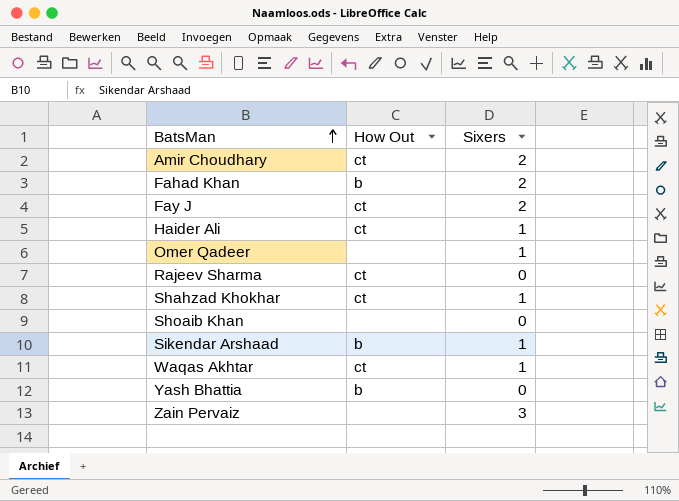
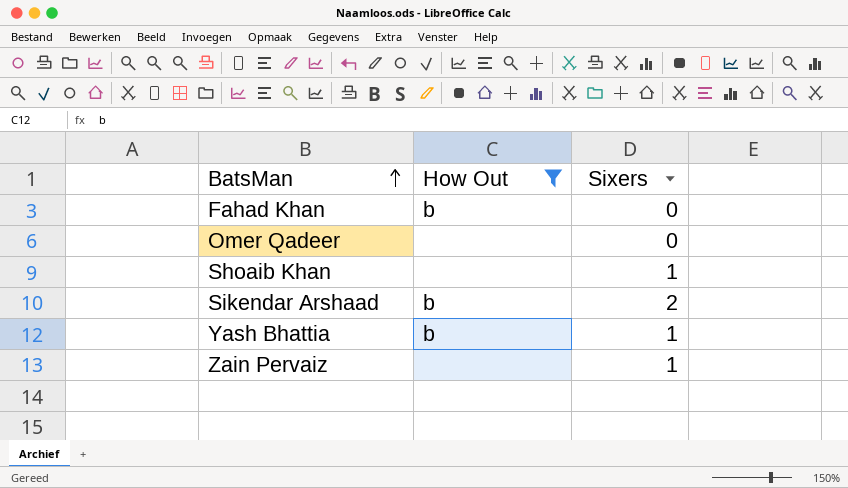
filter: none -> How Out != ct
Fahad Khan | Sixers: 2 -> 0
Omer Qadeer | Sixers: 1 -> 0
Shoaib Khan | Sixers: 0 -> 1
Sikendar Arshaad | Sixers: 1 -> 2
Yash Bhattia | Sixers: 0 -> 1
Zain Pervaiz | Sixers: 3 -> 1

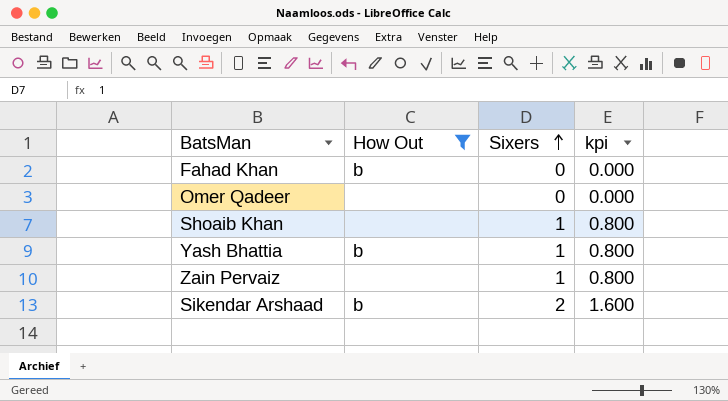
row order: BatsMan ascending -> Sixers ascending
column kpi | formula: none -> [Sixers] * 0.8

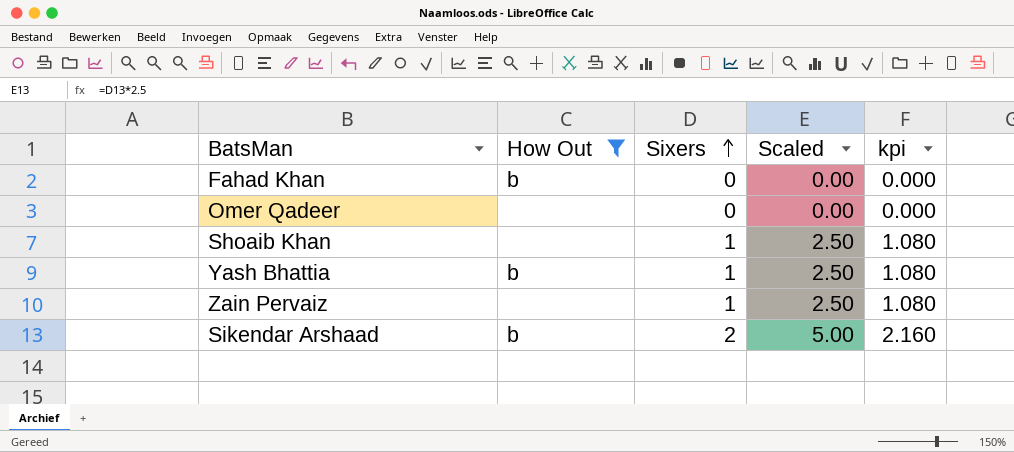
column Scaled | formula: none -> [Sixers] * 2.5
column kpi | formula: [Sixers] * 0.8 -> [Sixers] * 1.08

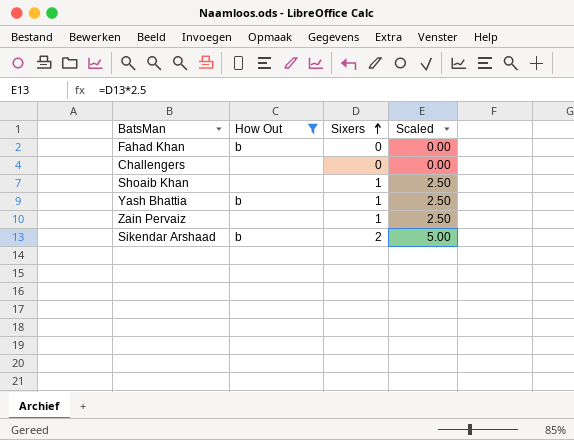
column kpi | formula: [Sixers] * 1.08 -> none
row Omer Qadeer: none | 0 | 0.00 | 0.000 -> none
row Challengers: none -> none | 0 | 0.00

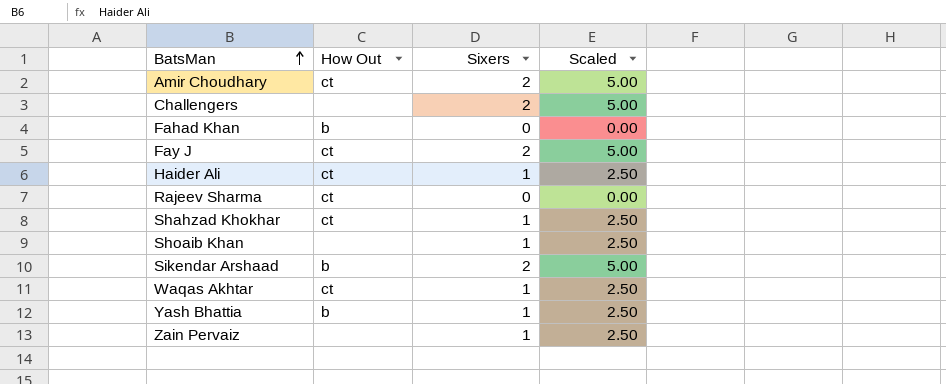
filter: How Out != ct -> none
row order: Sixers ascending -> BatsMan ascending
Challengers | Sixers: 0 -> 2
Challengers | Scaled: 0.00 -> 5.00

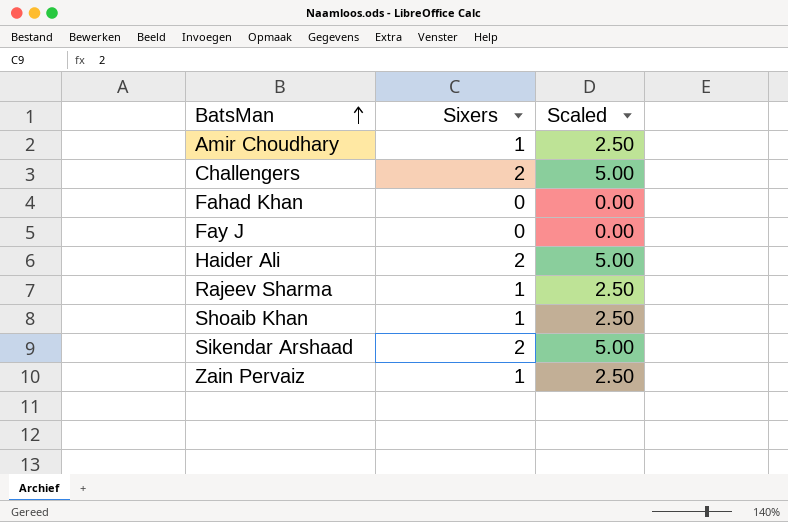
column How Out | position: 2 -> none
row Shahzad Khokhar: ct | 1 | 2.50 -> none
row Waqas Akhtar: ct | 1 | 2.50 -> none
row Yash Bhattia: b | 1 | 2.50 -> none
Amir Choudhary | Sixers: 2 -> 1
Amir Choudhary | Scaled: 5.00 -> 2.50
Fay J | Sixers: 2 -> 0
Fay J | Scaled: 5.00 -> 0.00
Haider Ali | Sixers: 1 -> 2
Haider Ali | Scaled: 2.50 -> 5.00
Rajeev Sharma | Sixers: 0 -> 1
Rajeev Sharma | Scaled: 0.00 -> 2.50

